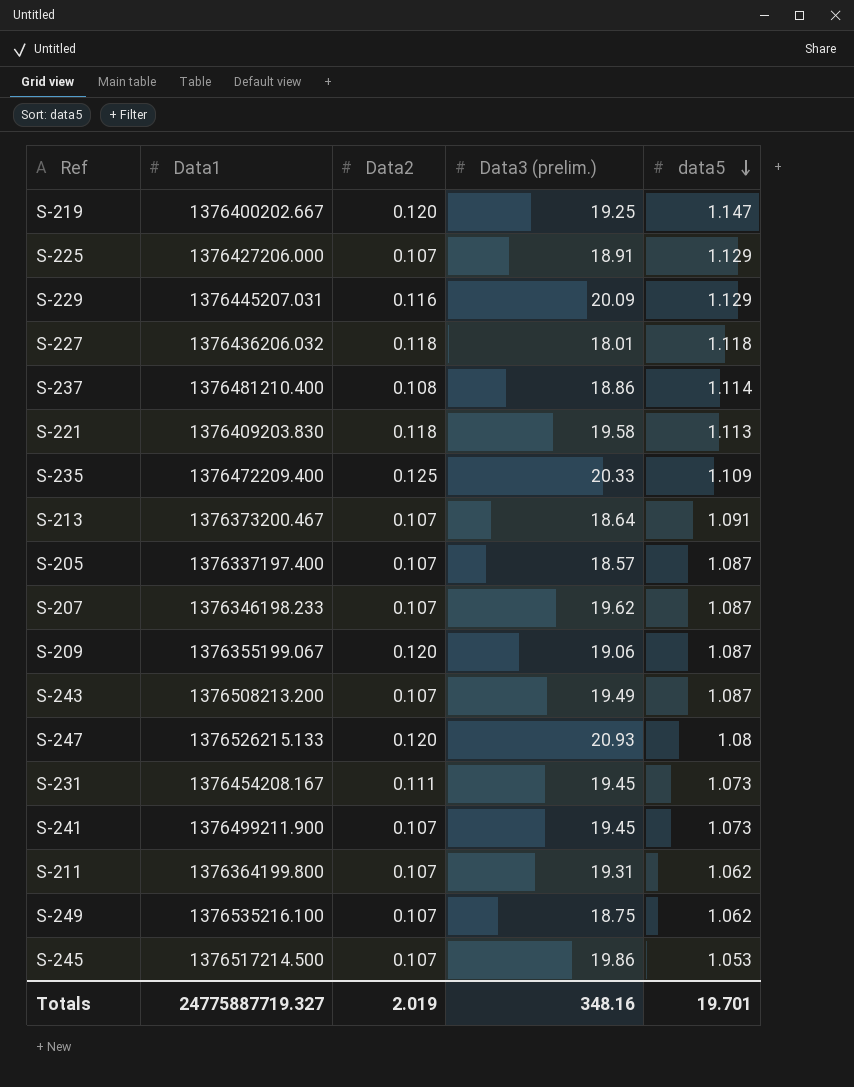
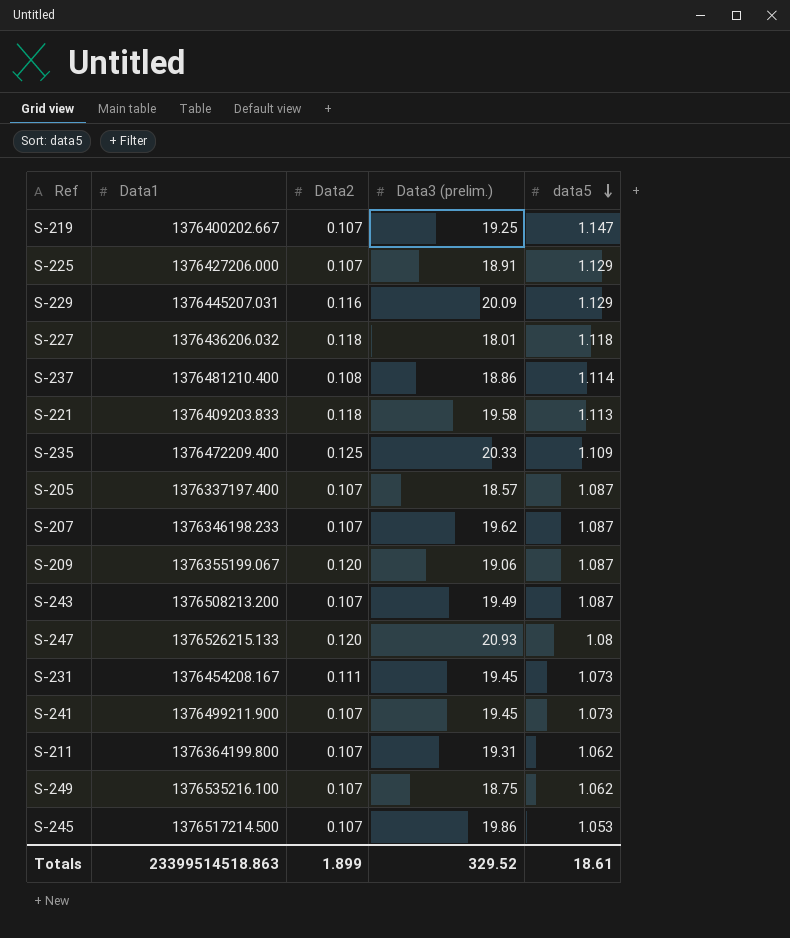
row S-213: 1376373200.467 | 0.107 | 18.64 | 1.091 -> none
S-219 | Data2: 0.120 -> 0.107
S-221 | Data1: 1376409203.830 -> 1376409203.833
Totals | Data1: 24775887719.327 -> 23399514518.863
Totals | Data2: 2.019 -> 1.899
Totals | Data3 (prelim.): 348.16 -> 329.52
Totals | data5: 19.701 -> 18.61

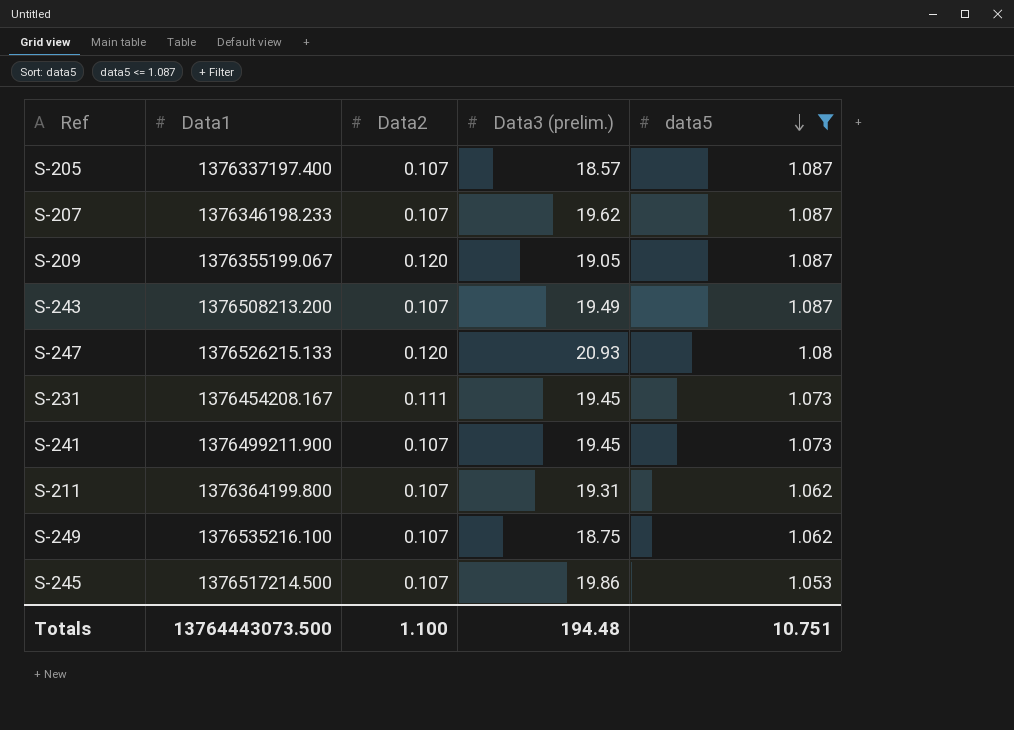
filter: none -> data5 <= 1.087
S-209 | Data3 (prelim.): 19.06 -> 19.05
Totals | Data1: 23399514518.863 -> 13764443073.500
Totals | Data2: 1.899 -> 1.100
Totals | Data3 (prelim.): 329.52 -> 194.48
Totals | data5: 18.61 -> 10.751

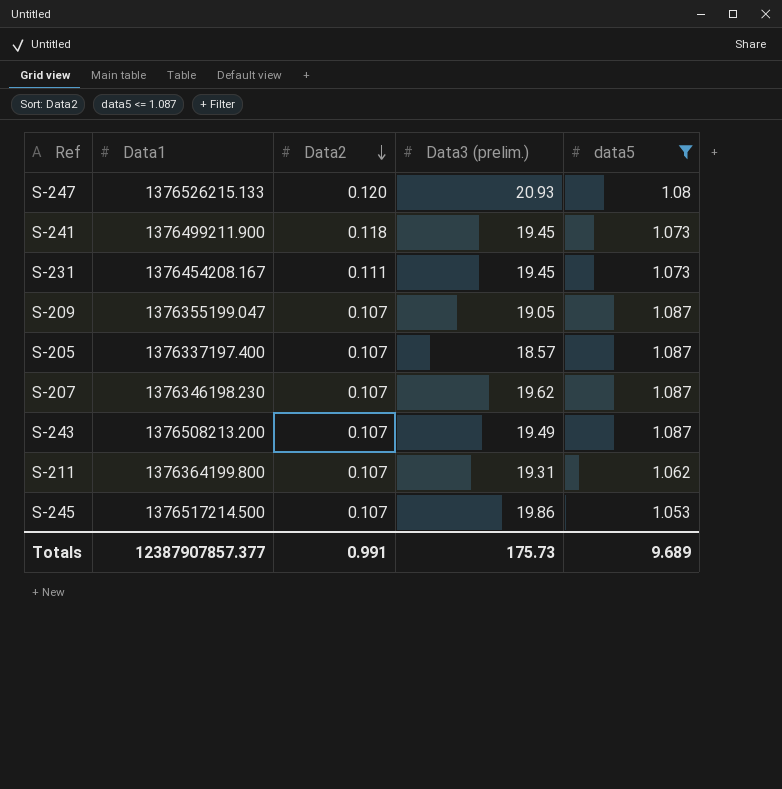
row order: data5 descending -> Data2 descending
row S-249: 1376535216.100 | 0.107 | 18.75 | 1.062 -> none
S-241 | Data2: 0.107 -> 0.118
S-209 | Data1: 1376355199.067 -> 1376355199.047
S-209 | Data2: 0.120 -> 0.107
S-207 | Data1: 1376346198.233 -> 1376346198.230
Totals | Data1: 13764443073.500 -> 12387907857.377
Totals | Data2: 1.100 -> 0.991
Totals | Data3 (prelim.): 194.48 -> 175.73
Totals | data5: 10.751 -> 9.689

